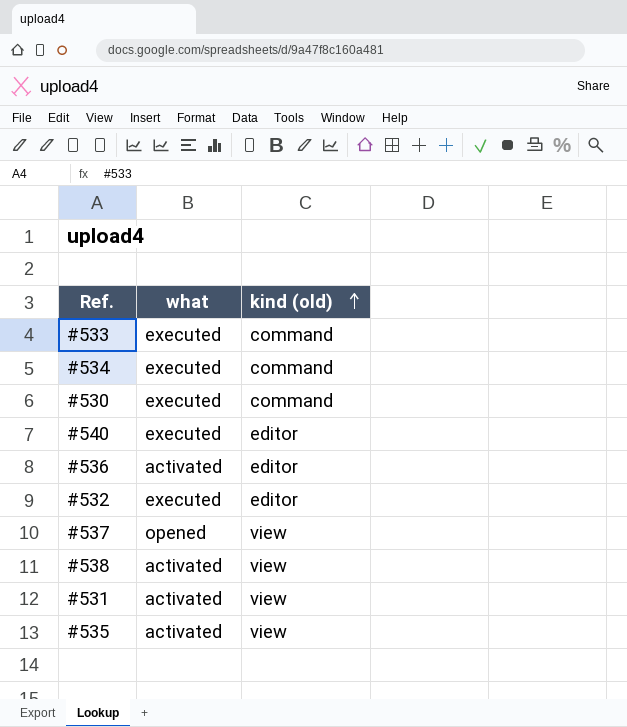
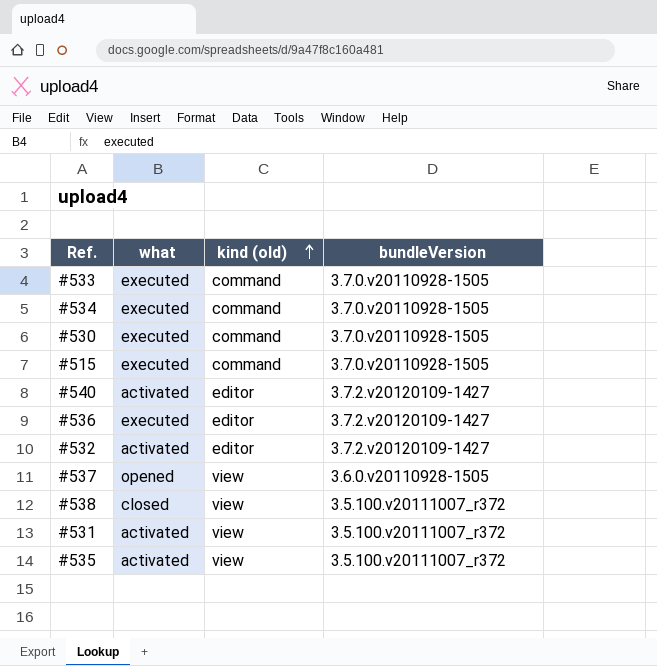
column bundleVersion | position: none -> 4
row #515: none -> executed | command | 3.7.0.v20110928-1505
#540 | what: executed -> activated
#536 | what: activated -> executed
#532 | what: executed -> activated
#538 | what: activated -> closed

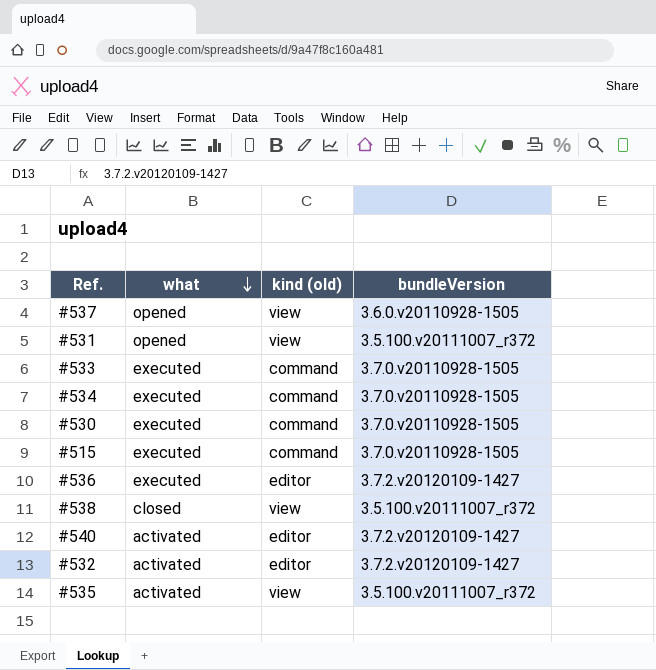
row order: kind (old) ascending -> what descending
#531 | what: activated -> opened

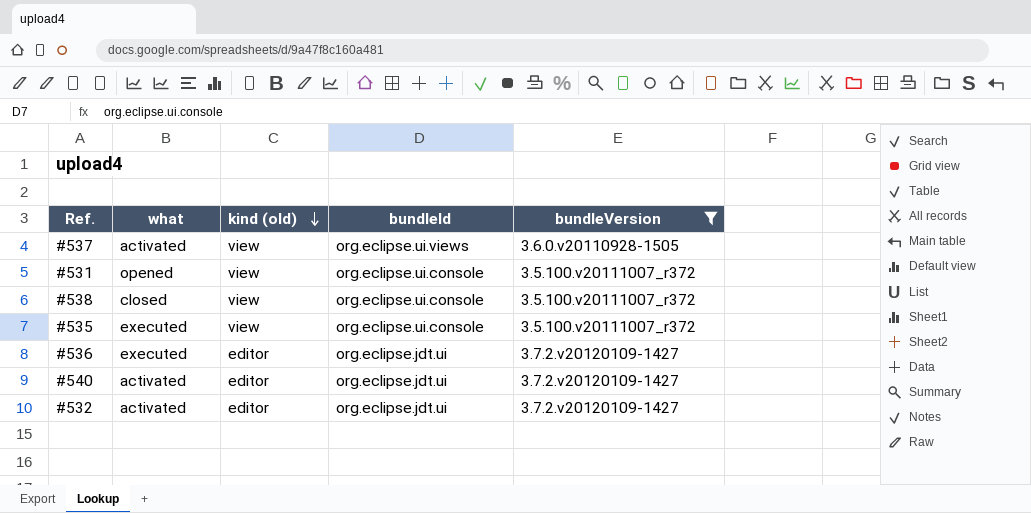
filter: none -> bundleVersion != 3.7.0.v20110928-1505
row order: what descending -> kind (old) descending
column bundleId | position: none -> 4
#537 | what: opened -> activated
#535 | what: activated -> executed

